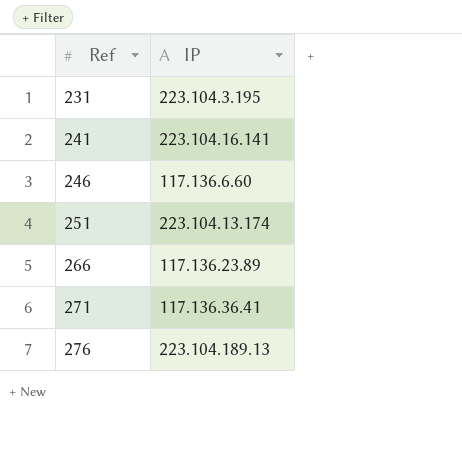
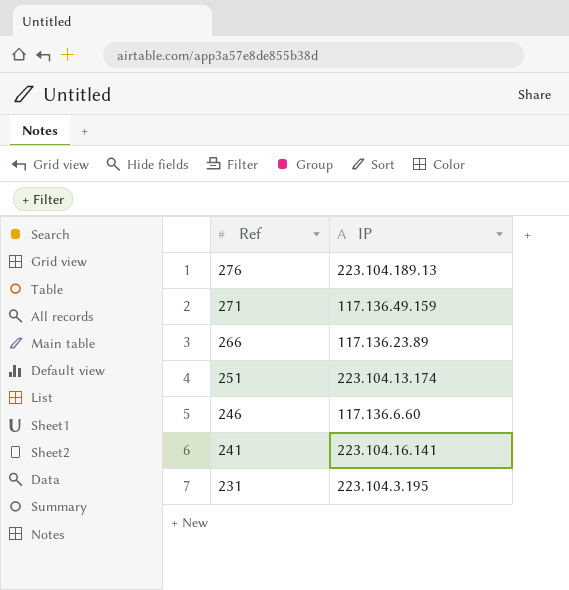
row order: Ref ascending -> Ref descending
271 | IP: 117.136.36.41 -> 117.136.49.159

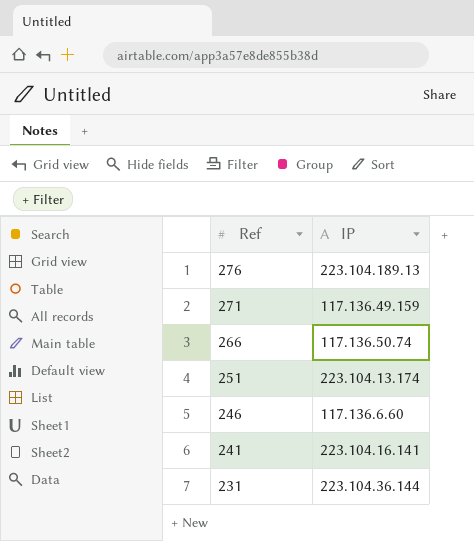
266 | IP: 117.136.23.89 -> 117.136.50.74
231 | IP: 223.104.3.195 -> 223.104.36.144

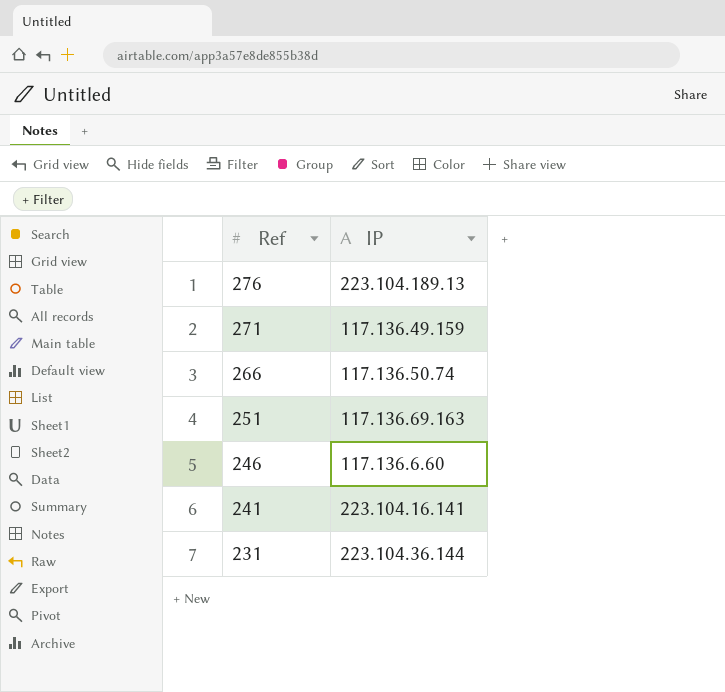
251 | IP: 223.104.13.174 -> 117.136.69.163

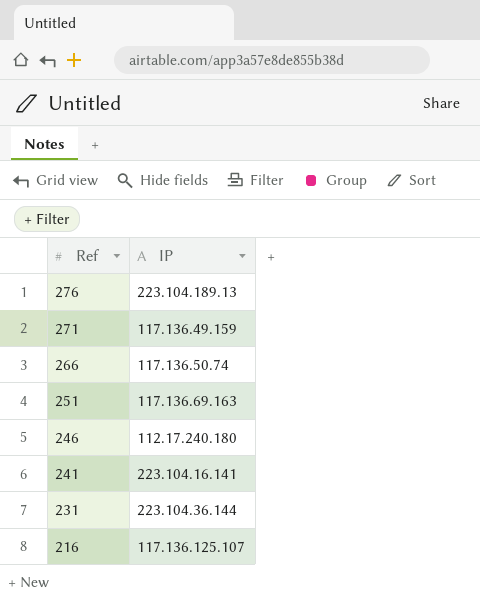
246 | IP: 117.136.6.60 -> 112.17.240.180
row 216: none -> 117.136.125.107

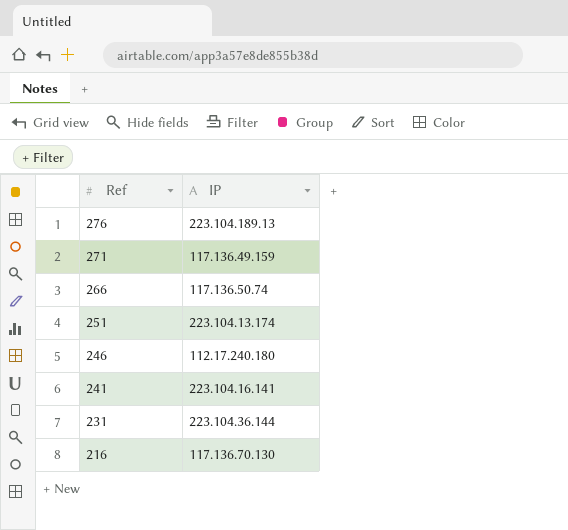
251 | IP: 117.136.69.163 -> 223.104.13.174
216 | IP: 117.136.125.107 -> 117.136.70.130

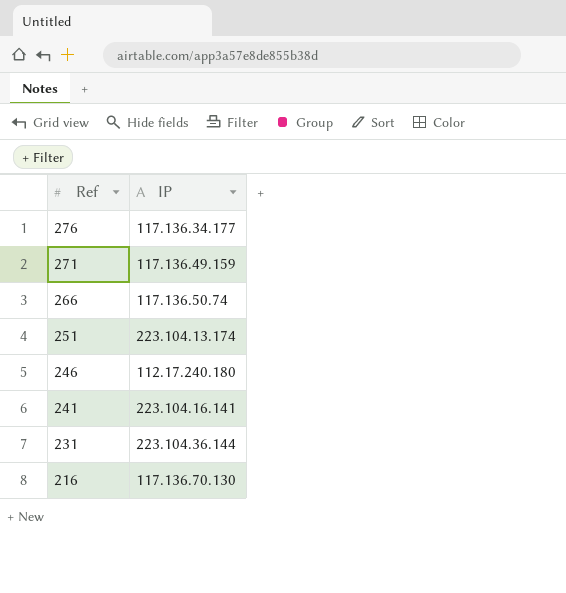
276 | IP: 223.104.189.13 -> 117.136.34.177

